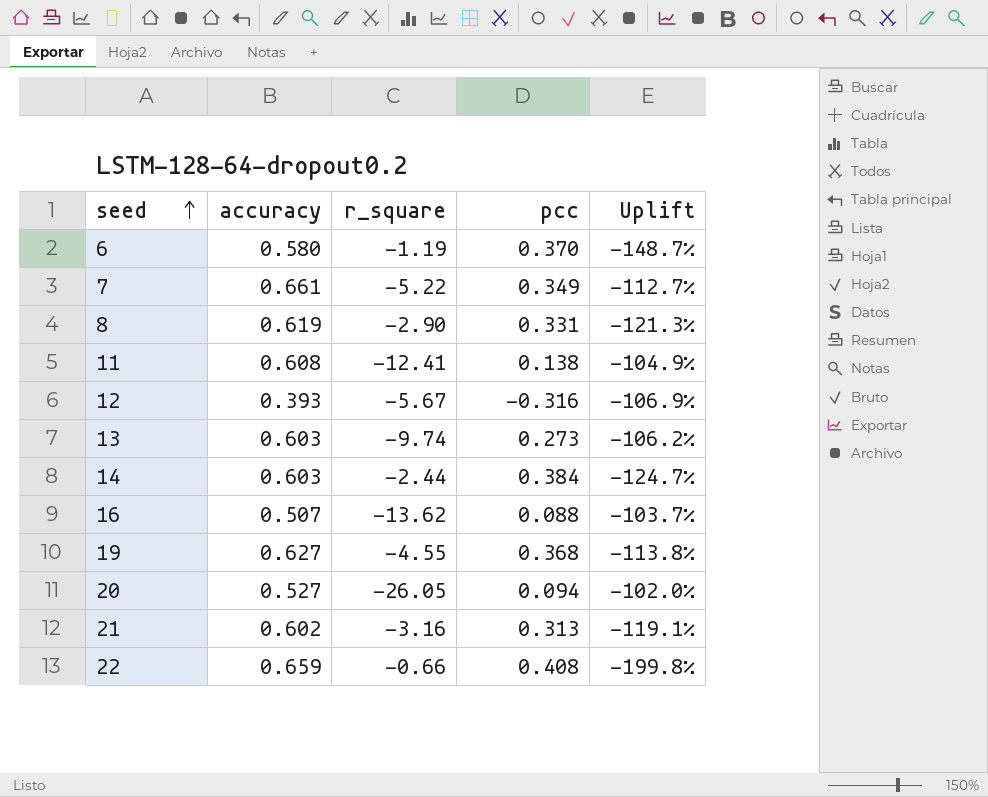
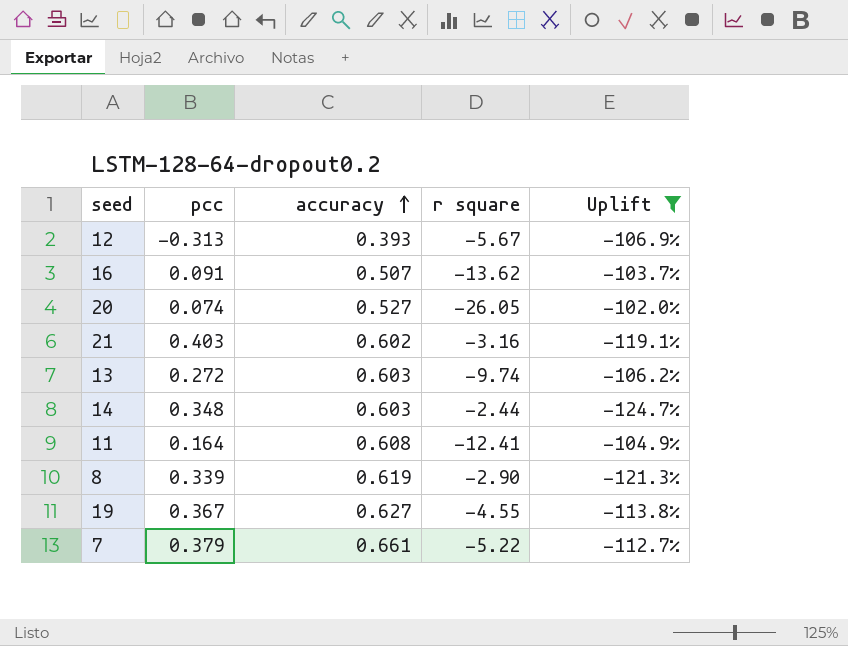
filter: none -> Uplift >= -124.7%
row order: seed ascending -> accuracy ascending
column pcc | position: 4 -> 2
column name: r_square -> r square
12 | pcc: -0.316 -> -0.313
16 | pcc: 0.088 -> 0.091
20 | pcc: 0.094 -> 0.074
21 | pcc: 0.313 -> 0.403
13 | pcc: 0.273 -> 0.272
14 | pcc: 0.384 -> 0.348
11 | pcc: 0.138 -> 0.164
8 | pcc: 0.331 -> 0.339
19 | pcc: 0.368 -> 0.367
7 | pcc: 0.349 -> 0.379

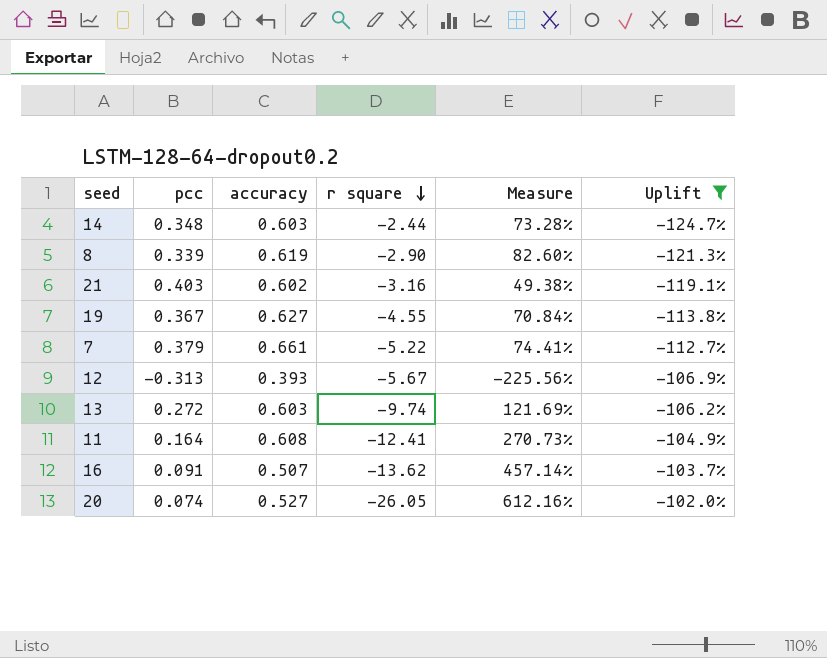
row order: accuracy ascending -> r square descending
column Measure | formula: none -> ([accuracy] - [pcc]) / [pcc]

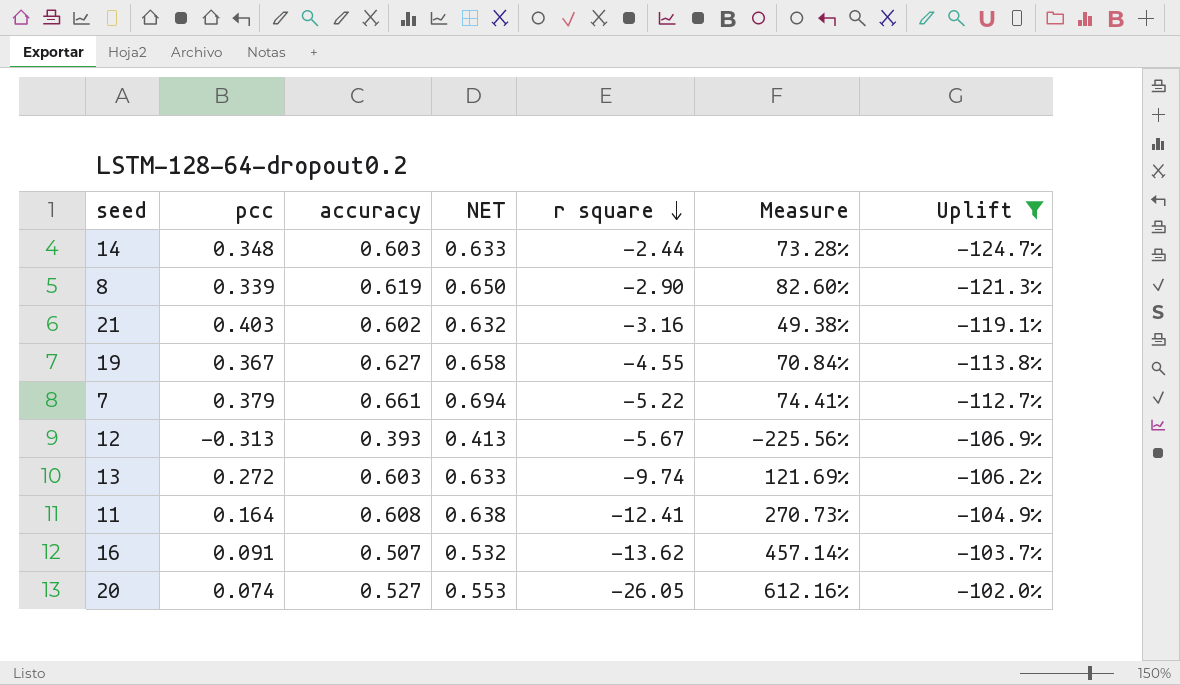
column NET | formula: none -> [accuracy] * 1.05

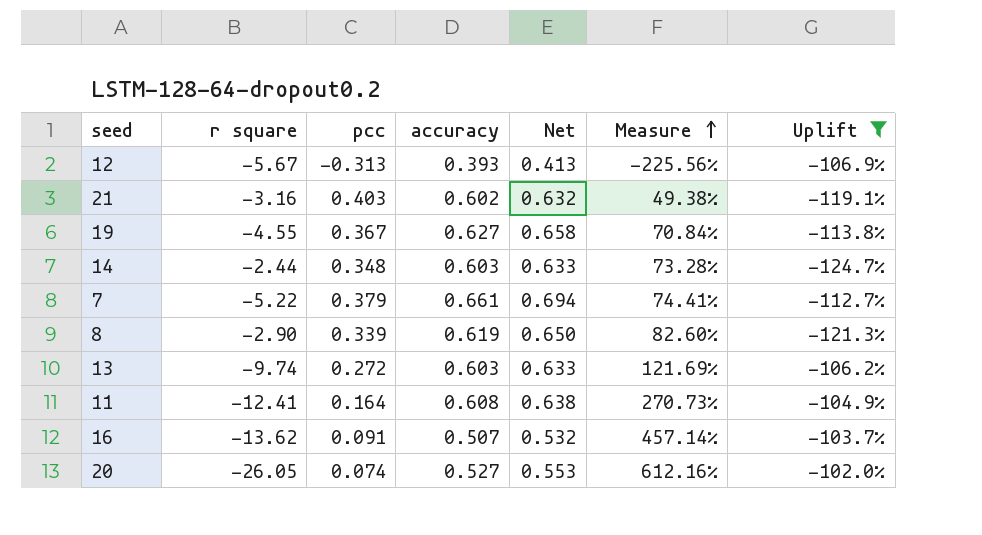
row order: r square descending -> Measure ascending
column r square | position: 5 -> 2
column name: NET -> Net

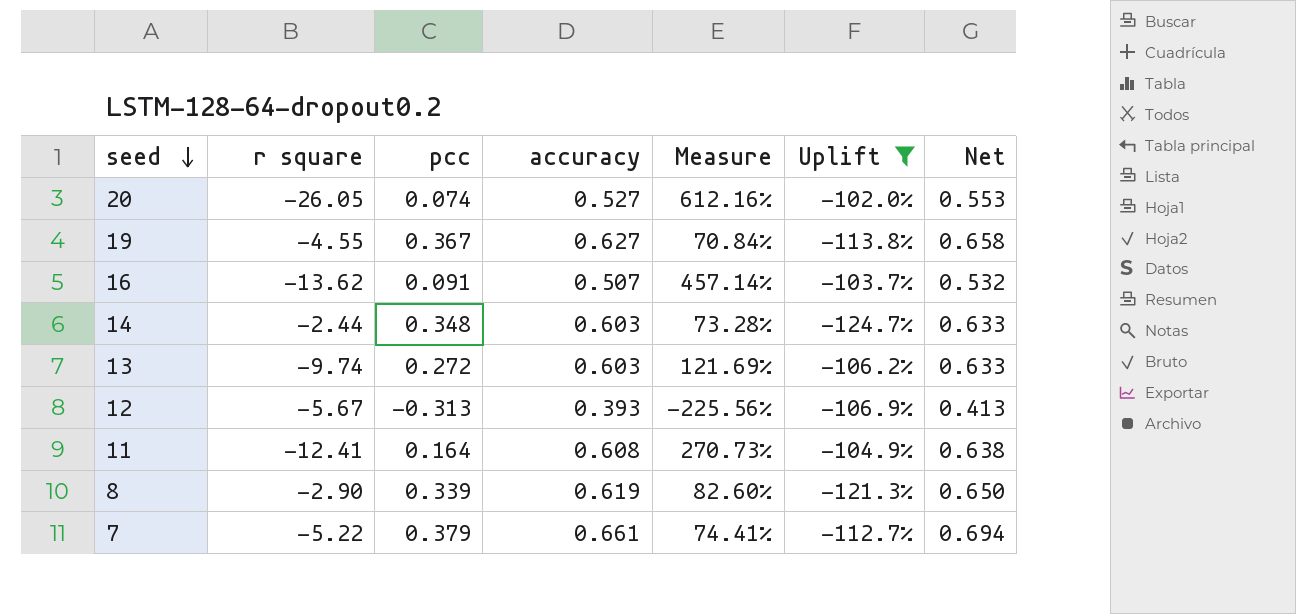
row order: Measure ascending -> seed descending
column Net | position: 5 -> 7
row 21: -3.16 | 0.403 | 0.602 | 0.632 | 49.38% | -119.1% -> none

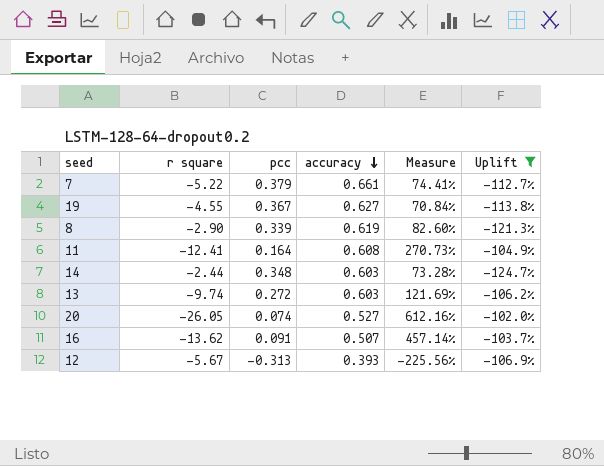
row order: seed descending -> accuracy descending
column Net | formula: [accuracy] * 1.05 -> none

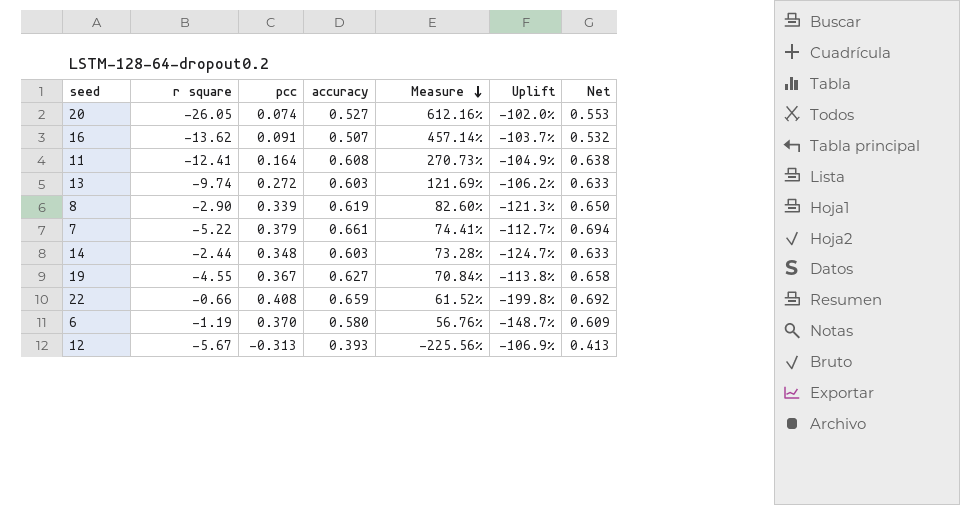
filter: Uplift >= -124.7% -> none
row order: accuracy descending -> Measure descending
column Net | formula: none -> [accuracy] * 1.05

